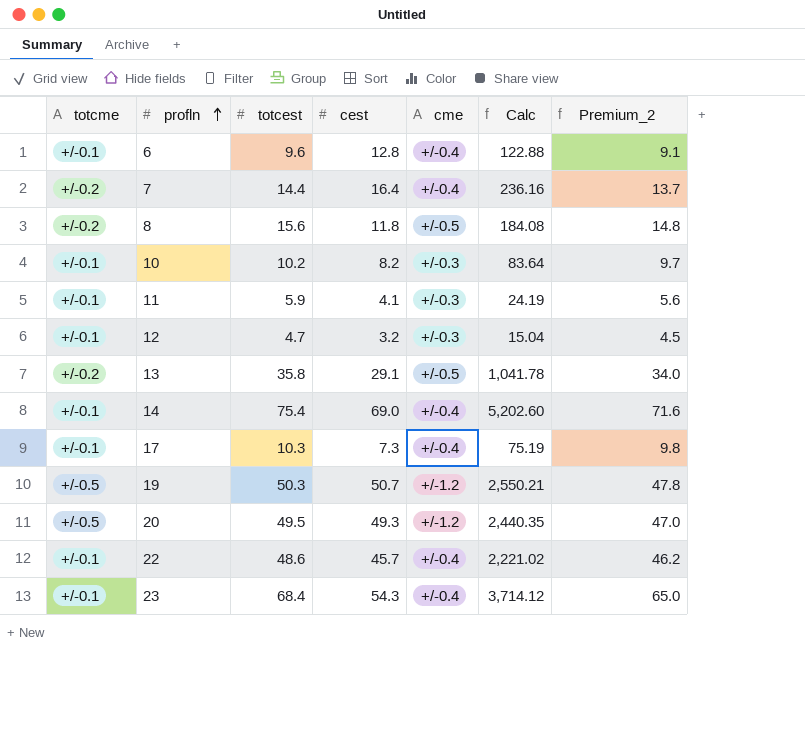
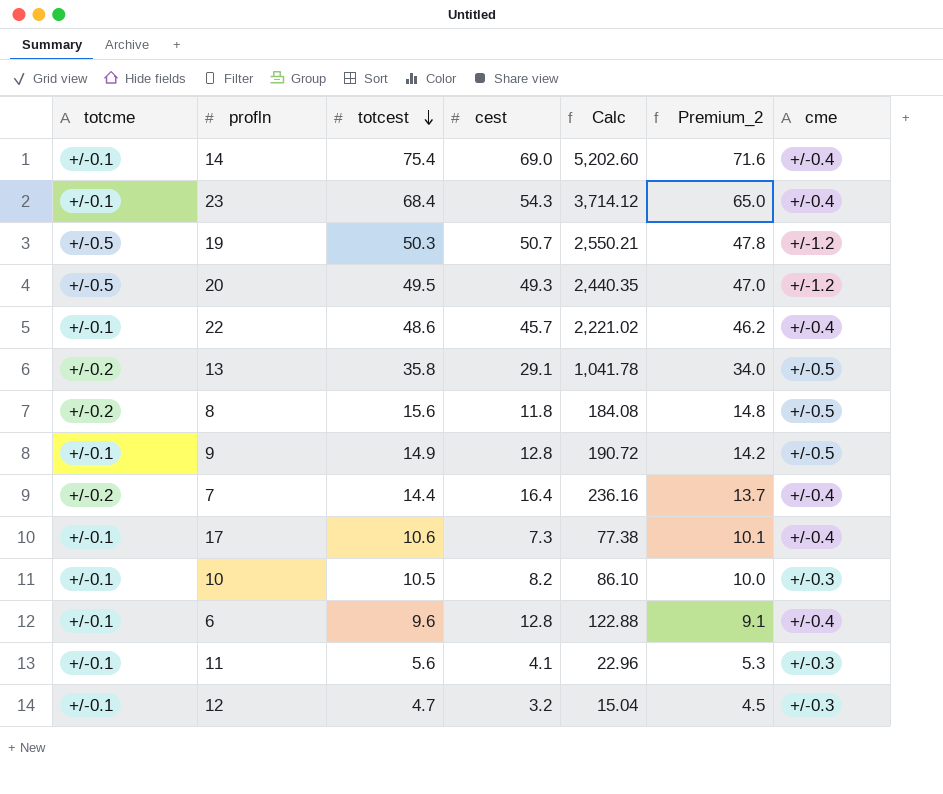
row order: profln ascending -> totcest descending
column cme | position: 5 -> 7
row 9: none -> +/-0.1 | 14.9 | 12.8 | 190.72 | 14.2 | +/-0.5
17 | totcest: 10.3 -> 10.6
17 | Calc: 75.19 -> 77.38
17 | Premium_2: 9.8 -> 10.1
10 | totcest: 10.2 -> 10.5
10 | Calc: 83.64 -> 86.10
10 | Premium_2: 9.7 -> 10.0
11 | totcest: 5.9 -> 5.6
11 | Calc: 24.19 -> 22.96
11 | Premium_2: 5.6 -> 5.3

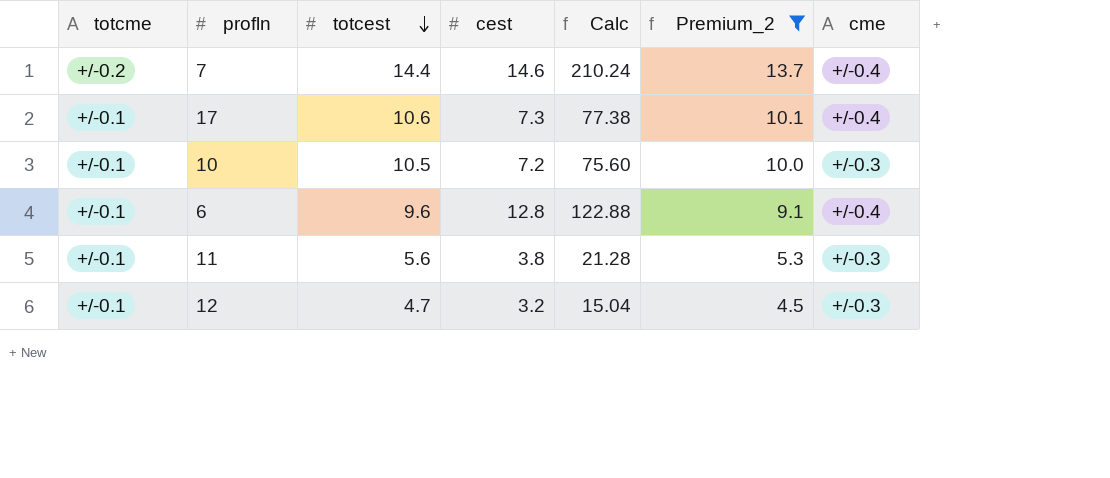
filter: none -> Premium_2 <= 13.7
7 | cest: 16.4 -> 14.6
7 | Calc: 236.16 -> 210.24
10 | cest: 8.2 -> 7.2
10 | Calc: 86.10 -> 75.60
11 | cest: 4.1 -> 3.8
11 | Calc: 22.96 -> 21.28

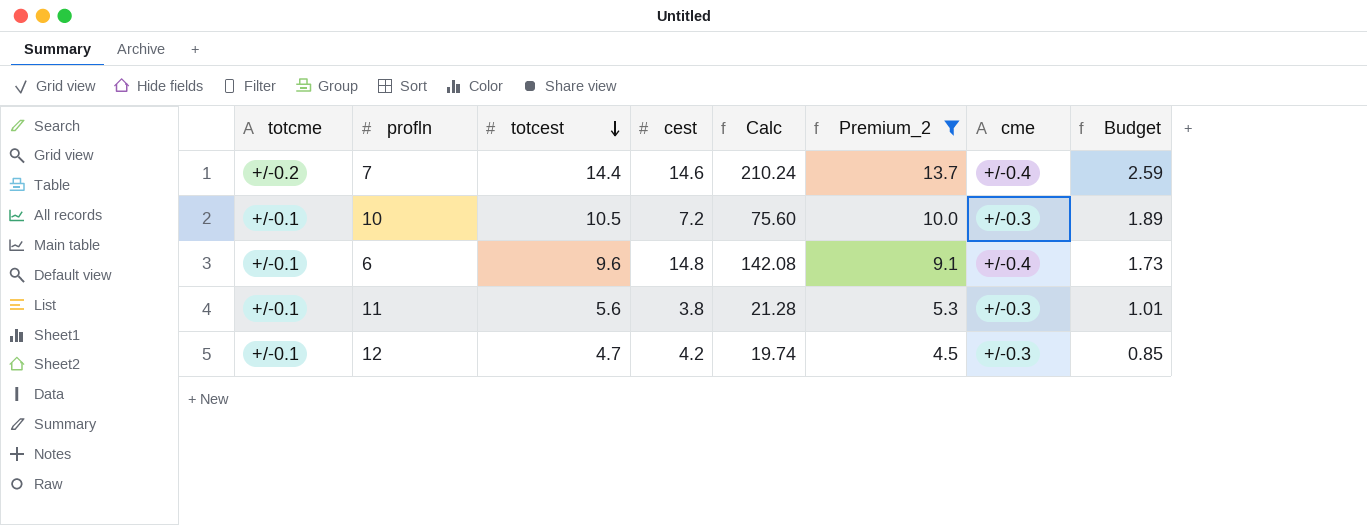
column Budget | formula: none -> [totcest] * 0.18
row 17: +/-0.1 | 10.6 | 7.3 | 77.38 | 10.1 | +/-0.4 -> none
6 | cest: 12.8 -> 14.8
6 | Calc: 122.88 -> 142.08
12 | cest: 3.2 -> 4.2
12 | Calc: 15.04 -> 19.74

